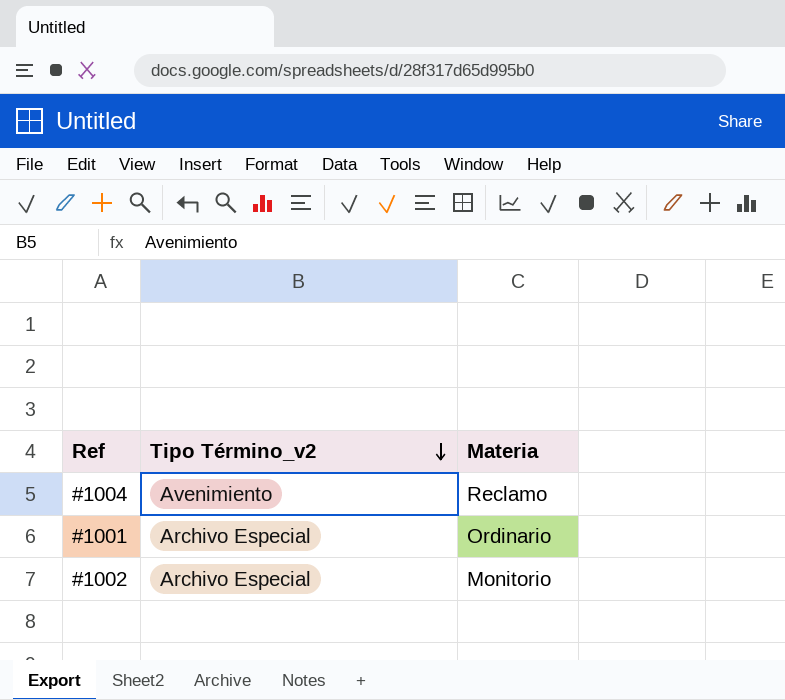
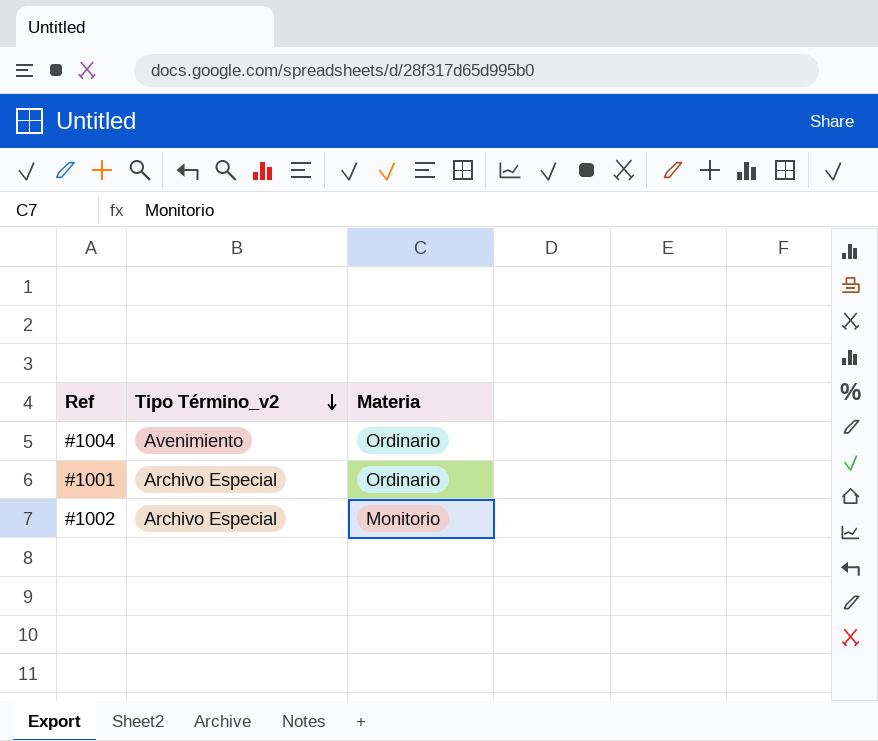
#1004 | Materia: Reclamo -> Ordinario

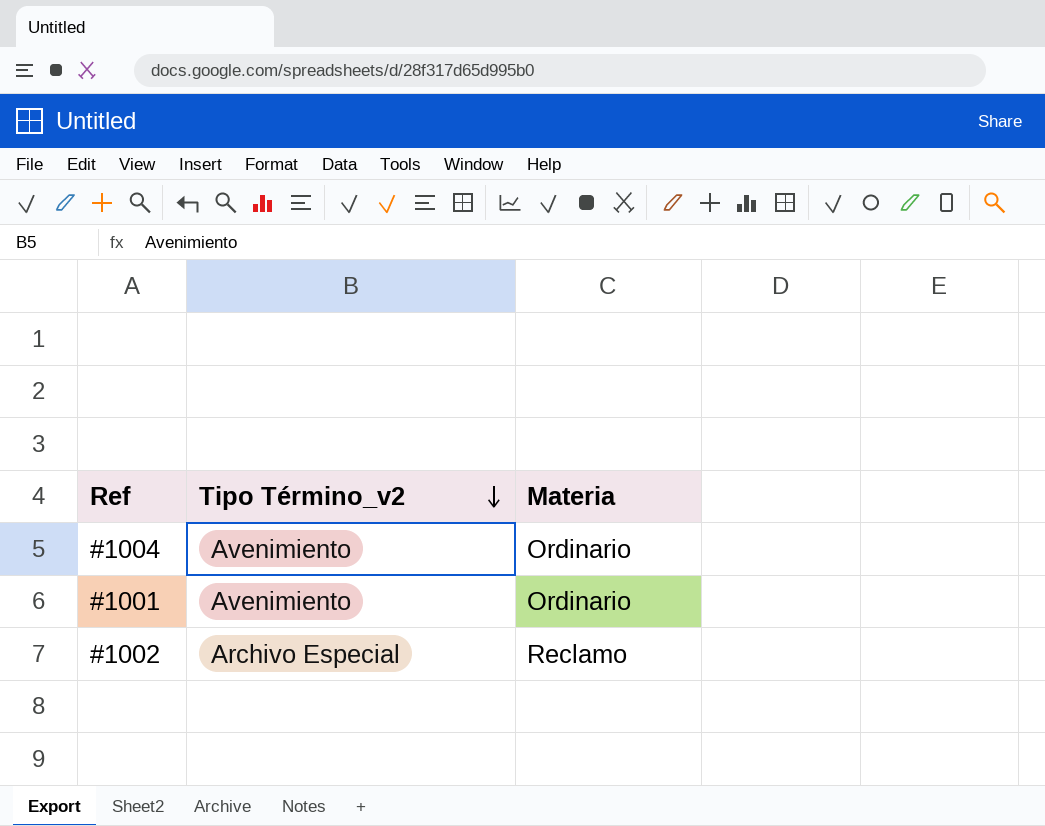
#1001 | Tipo Término_v2: Archivo Especial -> Avenimiento
#1002 | Materia: Monitorio -> Reclamo

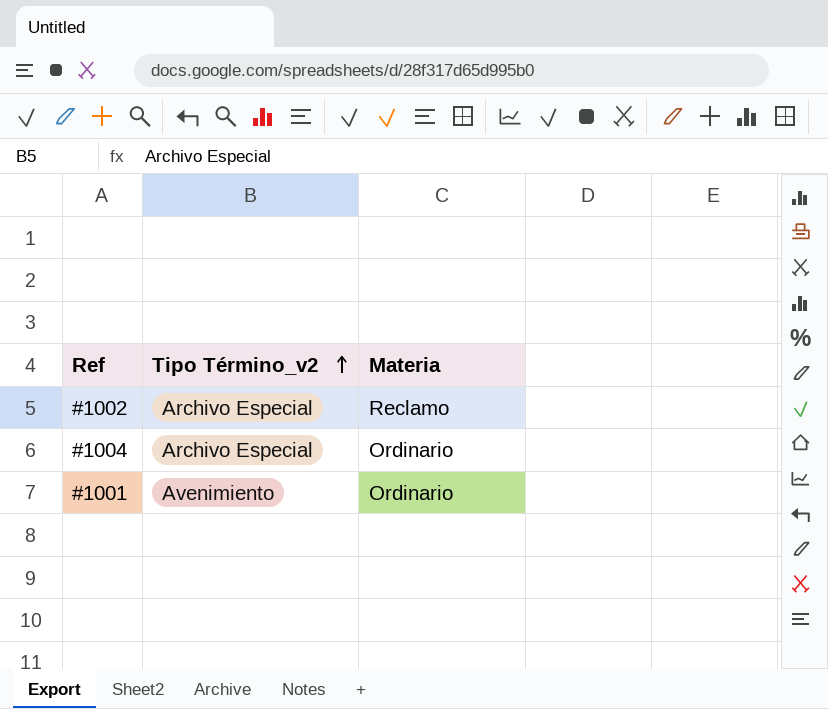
row order: Tipo Término_v2 descending -> Tipo Término_v2 ascending
#1004 | Tipo Término_v2: Avenimiento -> Archivo Especial

